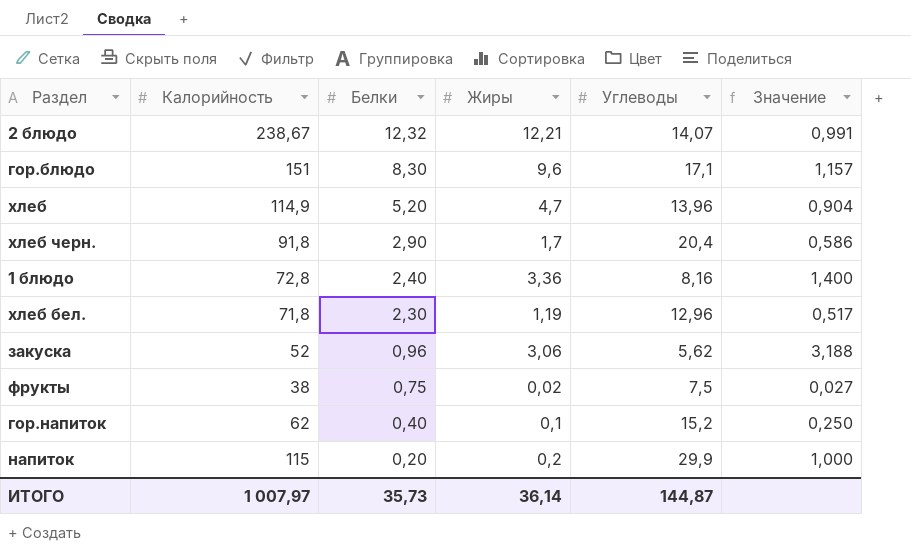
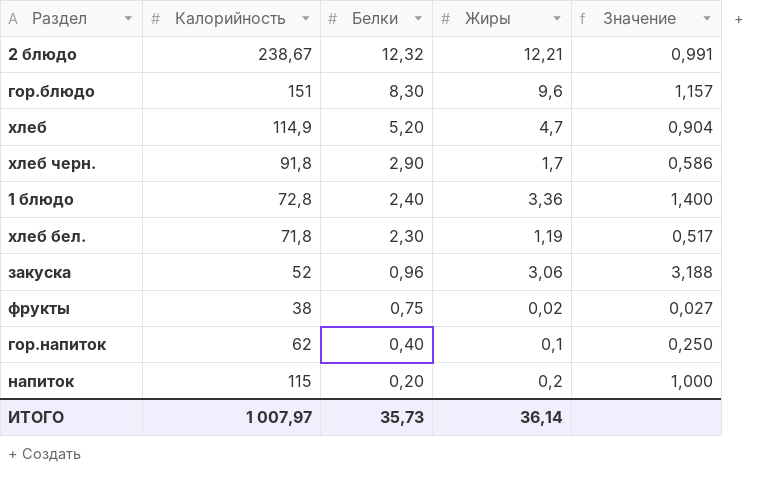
column Углеводы | position: 5 -> none

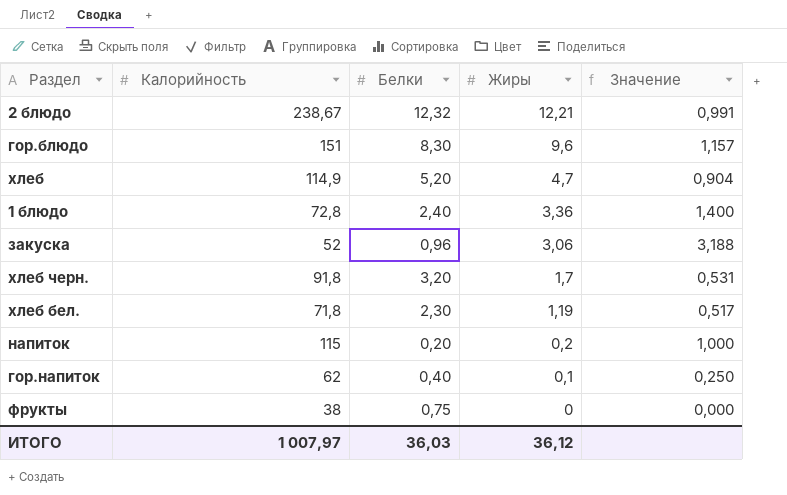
row order: Белки descending -> Жиры descending
хлеб черн. | Белки: 2,90 -> 3,20
хлеб черн. | Значение: 0,586 -> 0,531
фрукты | Жиры: 0,02 -> 0
фрукты | Значение: 0,027 -> 0,000
ИТОГО | Белки: 35,73 -> 36,03
ИТОГО | Жиры: 36,14 -> 36,12

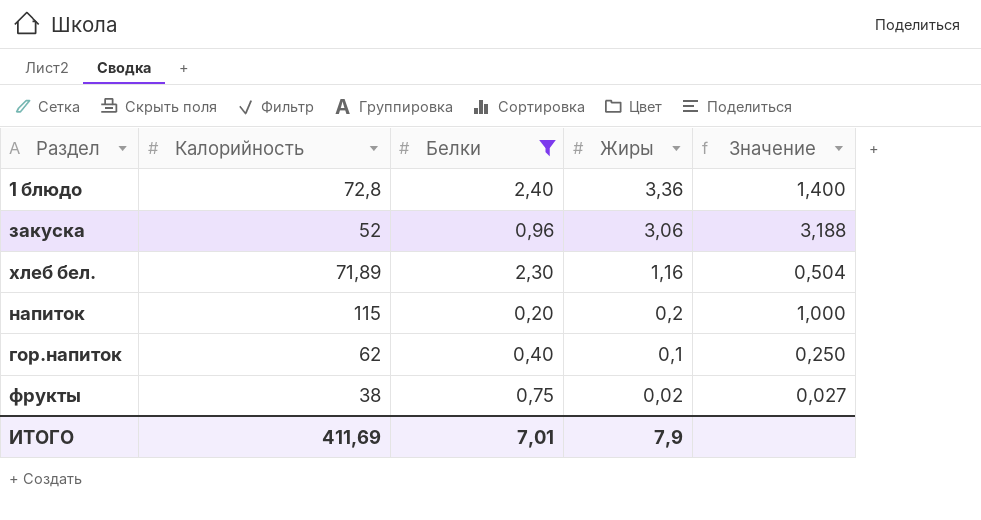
filter: none -> Белки <= 2,40
хлеб бел. | Калорийность: 71,8 -> 71,89
хлеб бел. | Жиры: 1,19 -> 1,16
хлеб бел. | Значение: 0,517 -> 0,504
фрукты | Жиры: 0 -> 0,02
фрукты | Значение: 0,000 -> 0,027
ИТОГО | Калорийность: 1 007,97 -> 411,69
ИТОГО | Белки: 36,03 -> 7,01
ИТОГО | Жиры: 36,12 -> 7,9

